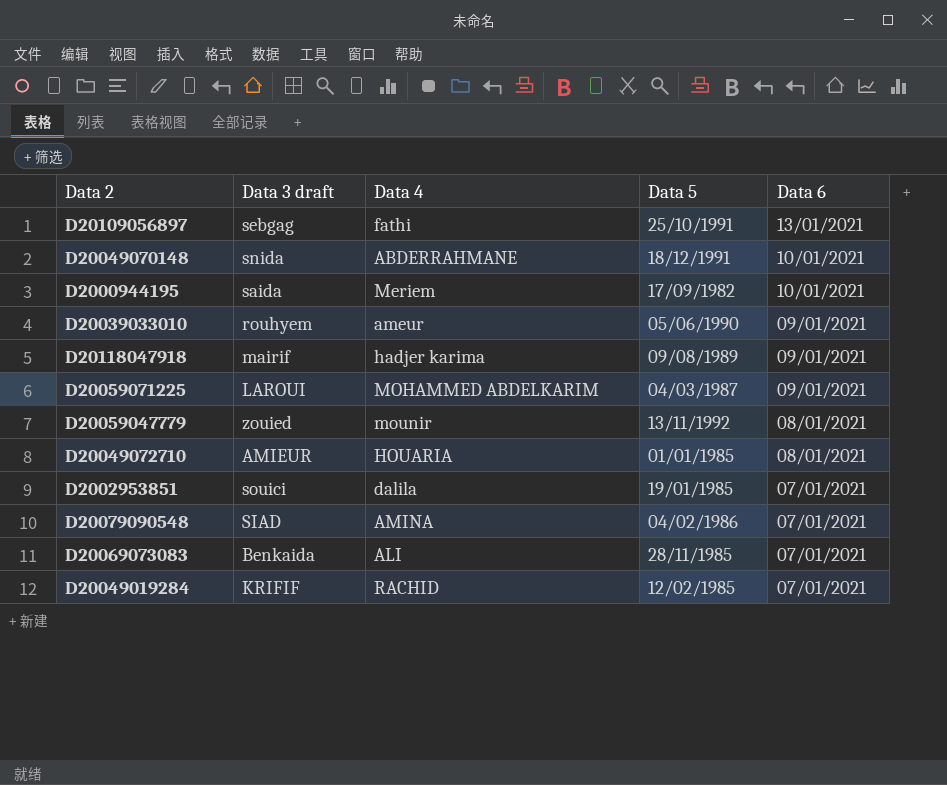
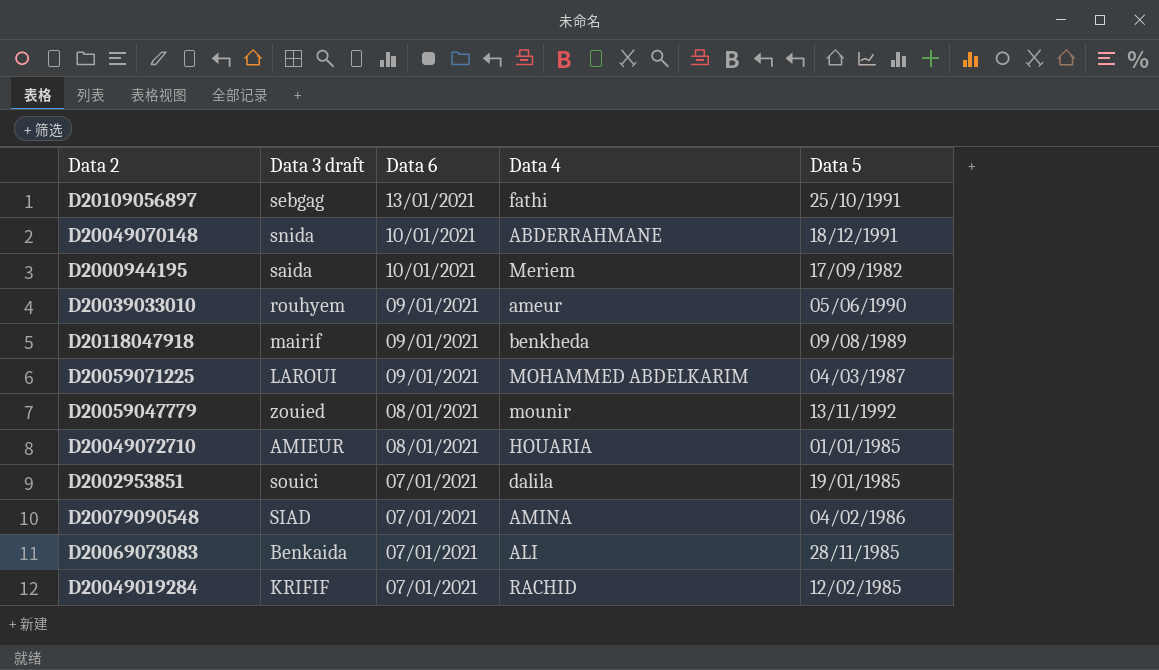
column Data 6 | position: 5 -> 3
D20118047918 | Data 4: hadjer karima -> benkheda

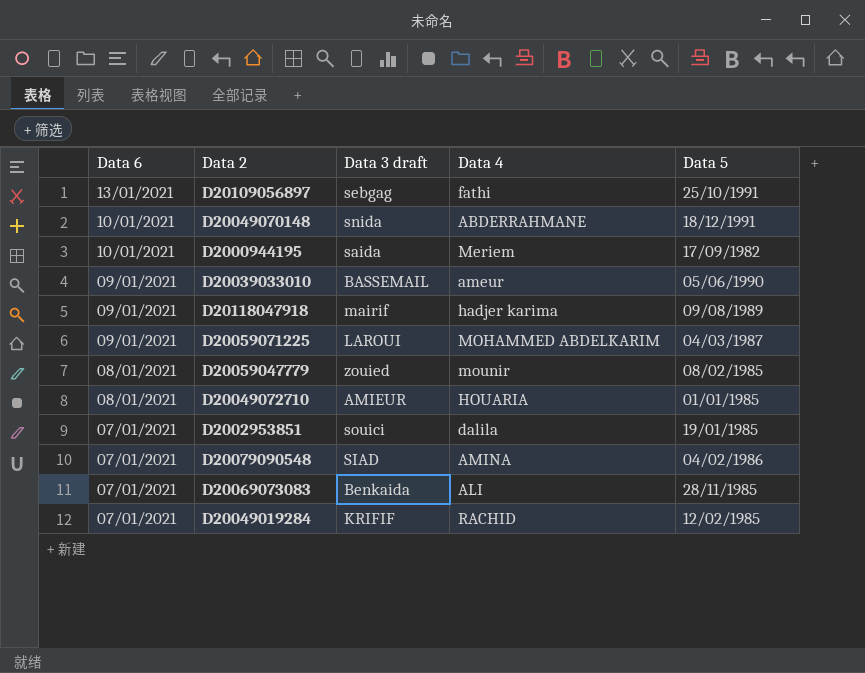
column Data 6 | position: 3 -> 1
D20039033010 | Data 3 draft: rouhyem -> BASSEMAIL
D20118047918 | Data 4: benkheda -> hadjer karima
D20059047779 | Data 5: 13/11/1992 -> 08/02/1985

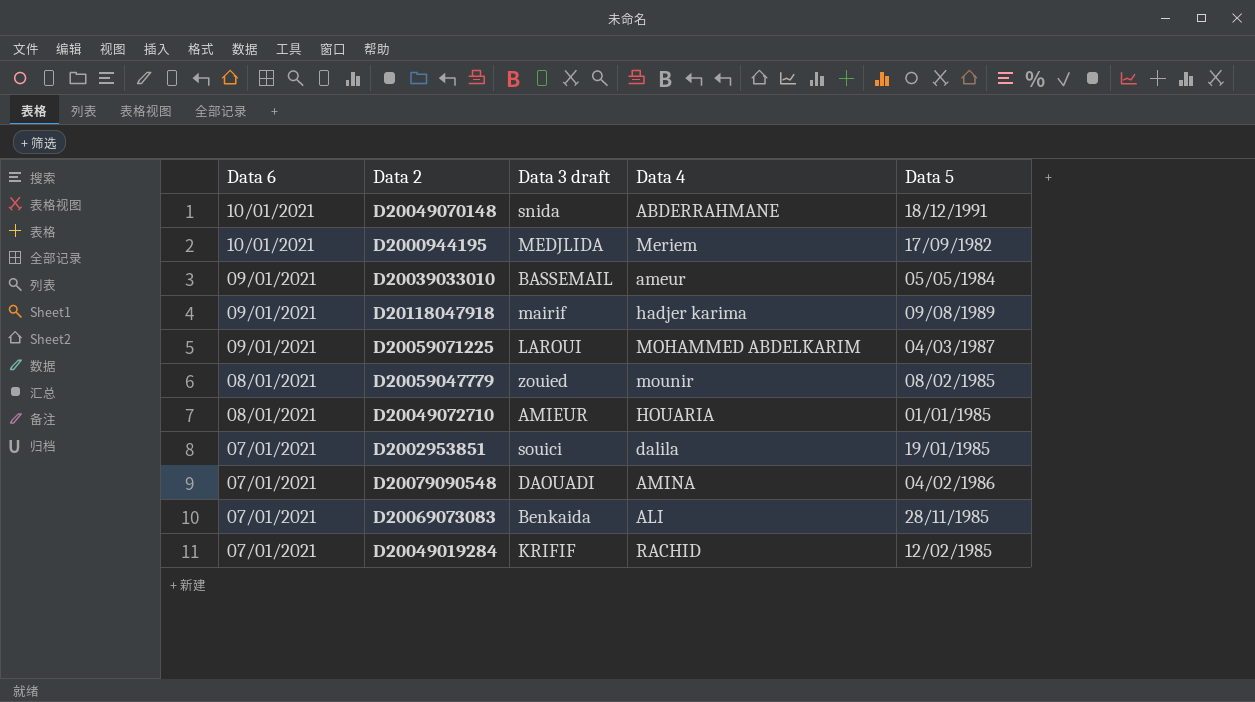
row D20109056897: 13/01/2021 | sebgag | fathi | 25/10/1991 -> none
D2000944195 | Data 3 draft: saida -> MEDJLIDA
D20039033010 | Data 5: 05/06/1990 -> 05/05/1984
D20079090548 | Data 3 draft: SIAD -> DAOUADI

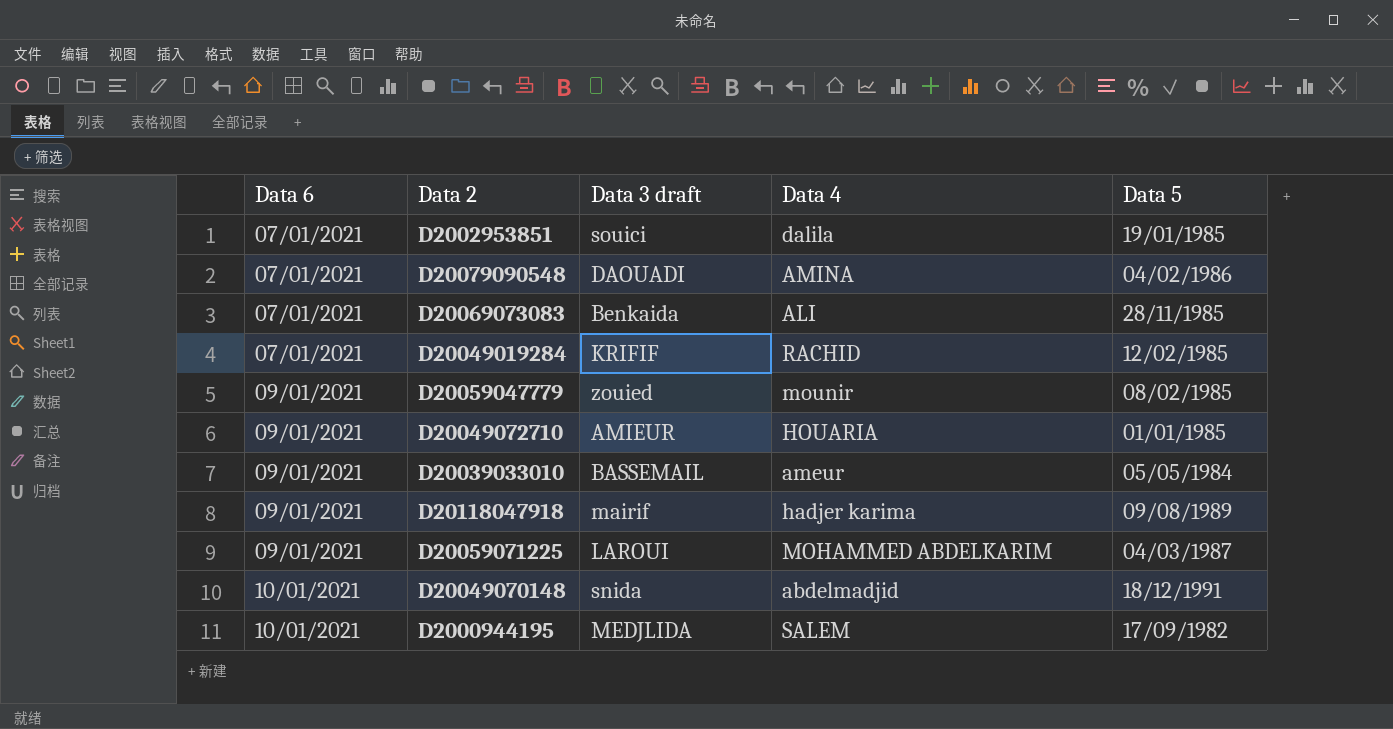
row order: Data 6 descending -> Data 6 ascending
D20059047779 | Data 6: 08/01/2021 -> 09/01/2021
D20049072710 | Data 6: 08/01/2021 -> 09/01/2021
D20049070148 | Data 4: ABDERRAHMANE -> abdelmadjid
D2000944195 | Data 4: Meriem -> SALEM

